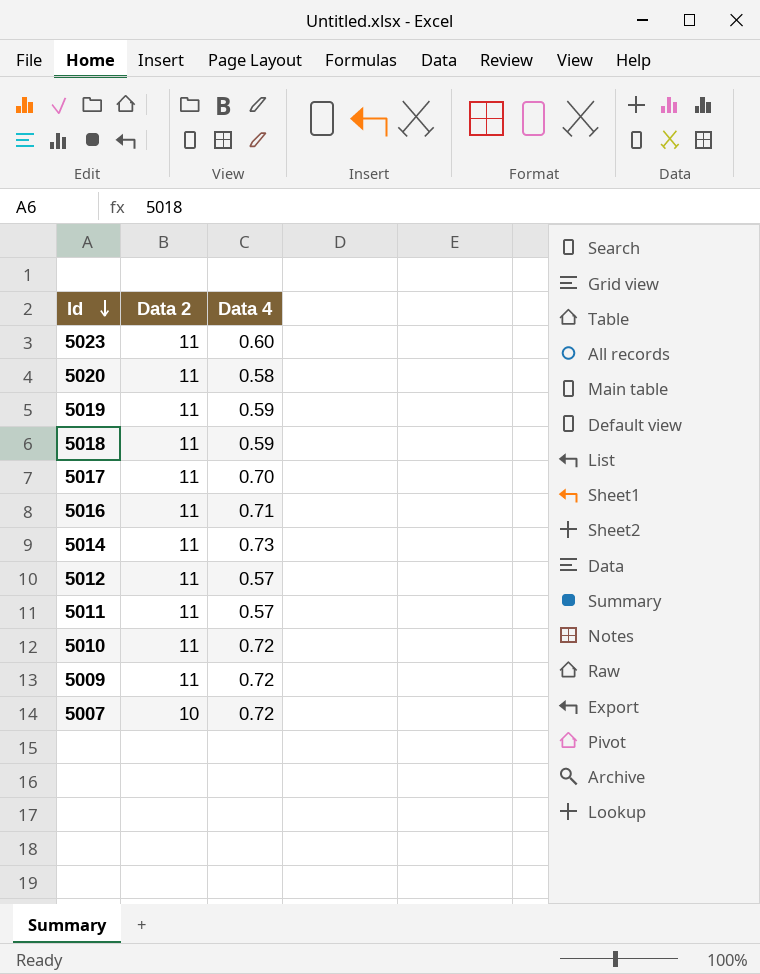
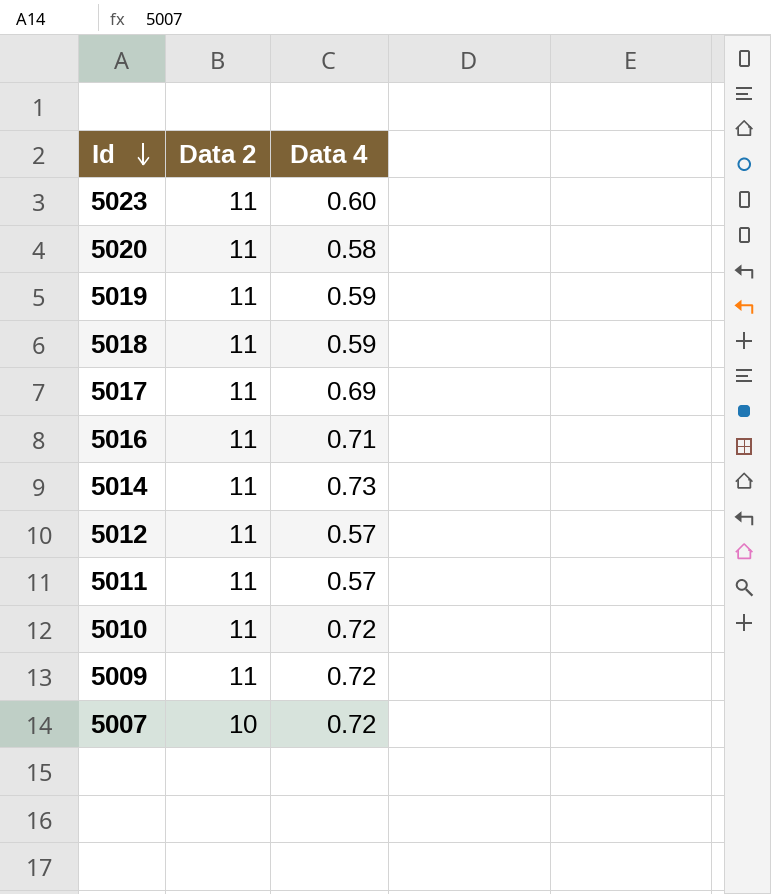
5017 | Data 4: 0.70 -> 0.69

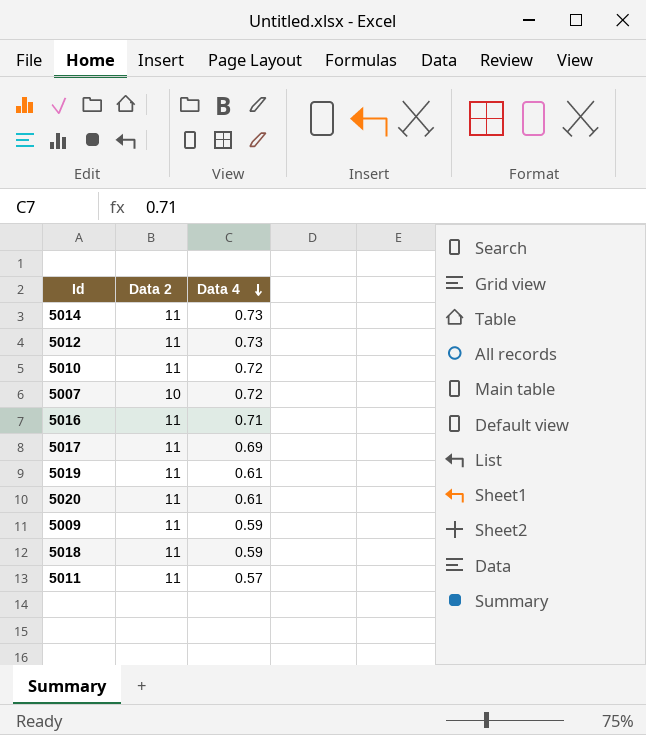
row order: Id descending -> Data 4 descending
row 5023: 11 | 0.60 -> none
5012 | Data 4: 0.57 -> 0.73
5019 | Data 4: 0.59 -> 0.61
5020 | Data 4: 0.58 -> 0.61
5009 | Data 4: 0.72 -> 0.59

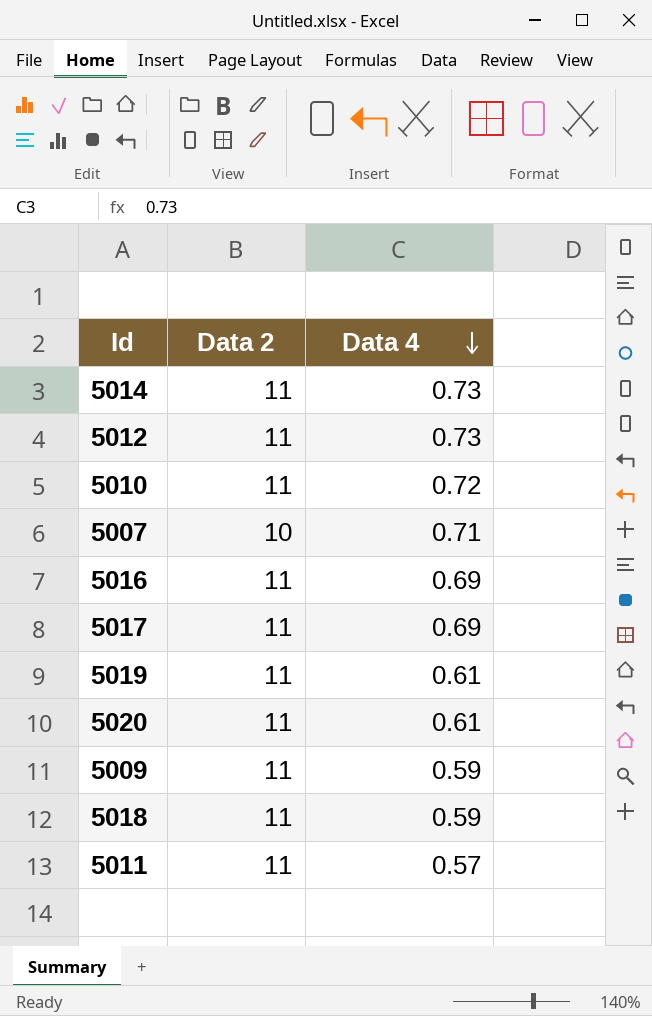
5007 | Data 4: 0.72 -> 0.71
5016 | Data 4: 0.71 -> 0.69

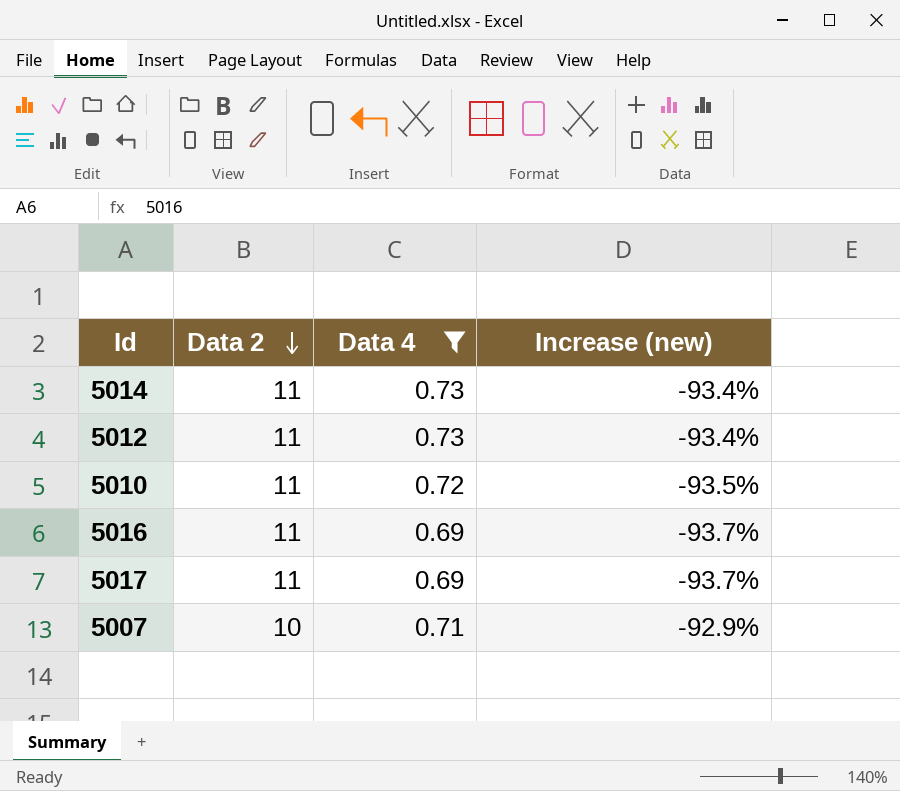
filter: none -> Data 4 >= 0.69
row order: Data 4 descending -> Data 2 descending
column Increase (new) | formula: none -> ([Data 4] - [Data 2]) / [Data 2]

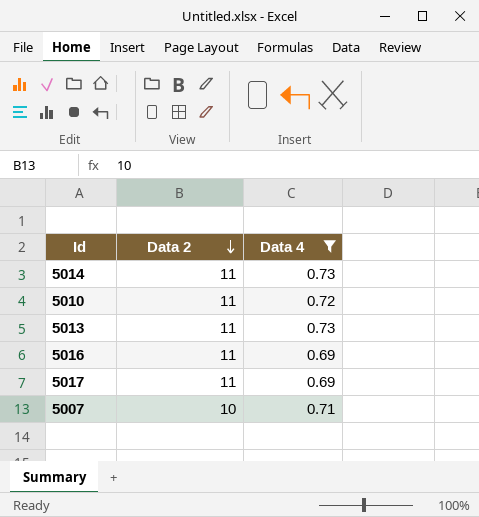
column Increase (new) | formula: ([Data 4] - [Data 2]) / [Data 2] -> none
row 5012: 11 | 0.73 | -93.4% -> none
row 5013: none -> 11 | 0.73

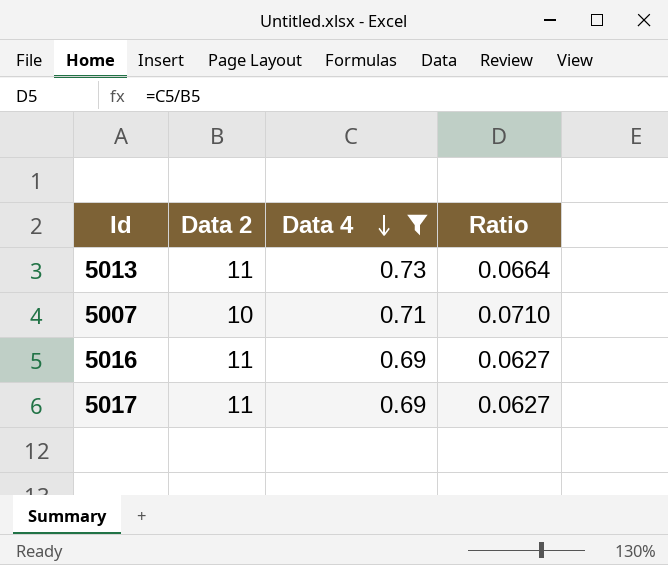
row order: Data 2 descending -> Data 4 descending
column Ratio | formula: none -> [Data 4] / [Data 2]
row 5014: 11 | 0.73 -> none
row 5010: 11 | 0.72 -> none

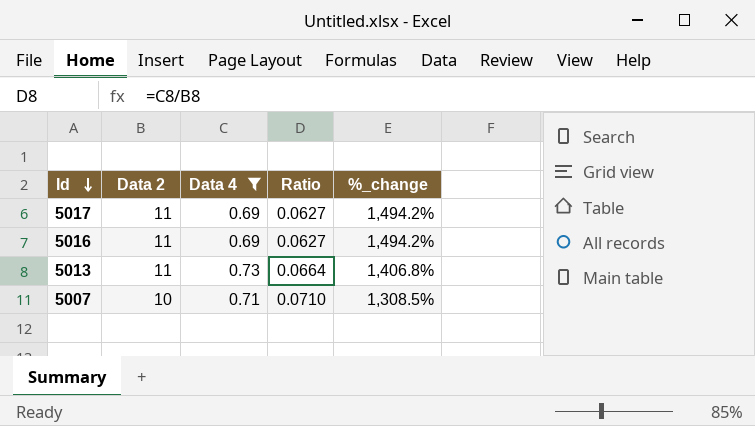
row order: Data 4 descending -> Id descending
column %_change | formula: none -> ([Data 2] - [Data 4]) / [Data 4]

